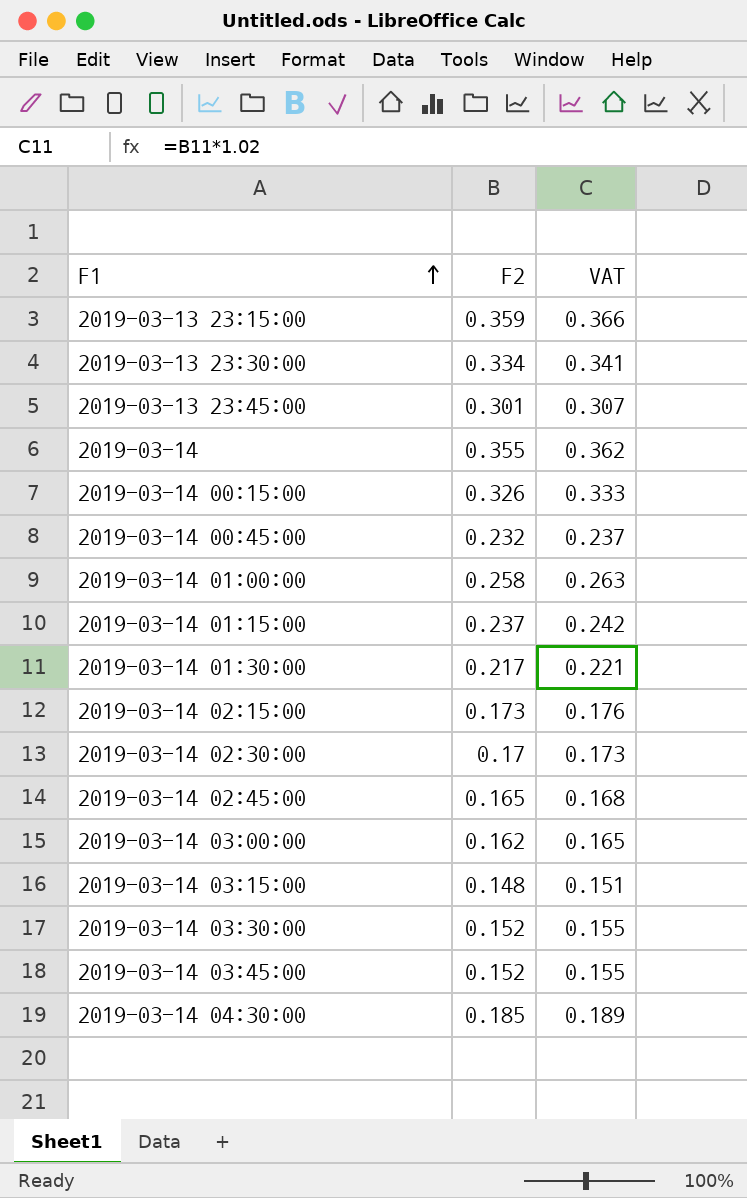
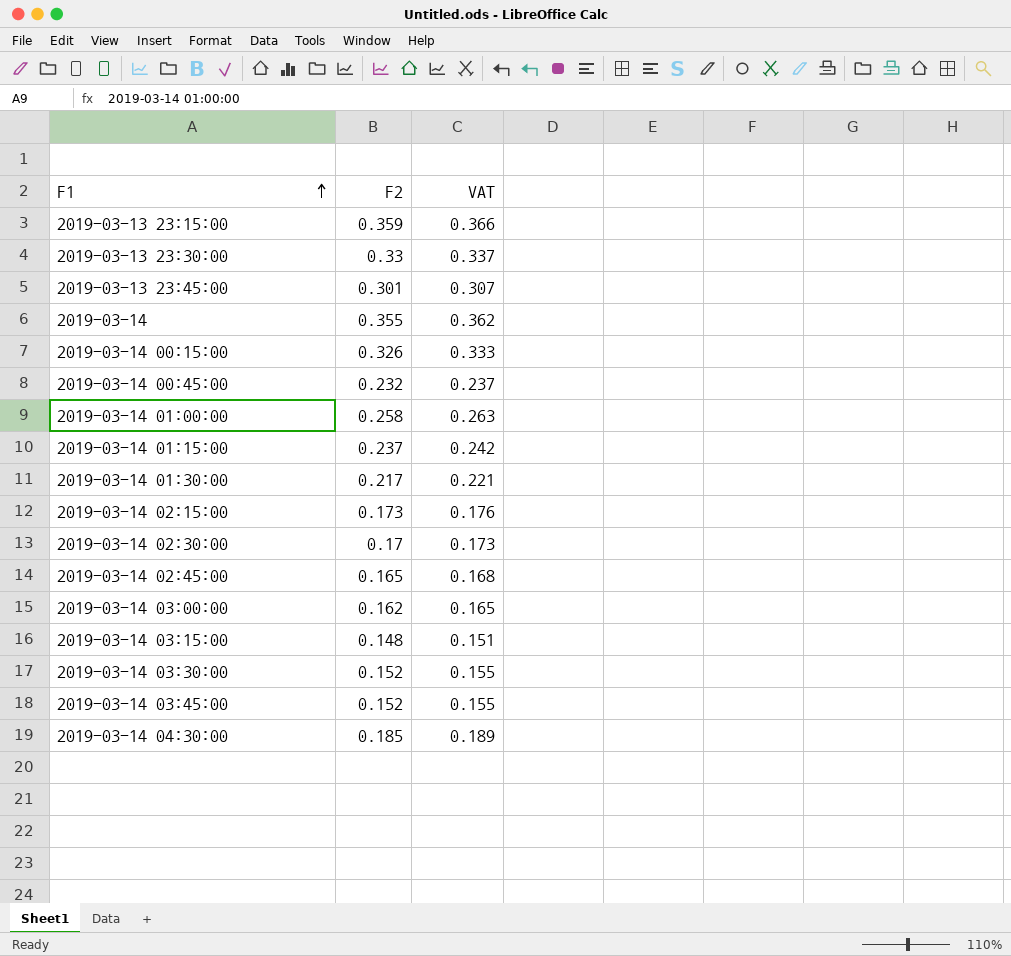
2019-03-13 23:30:00 | F2: 0.334 -> 0.33
2019-03-13 23:30:00 | VAT: 0.341 -> 0.337

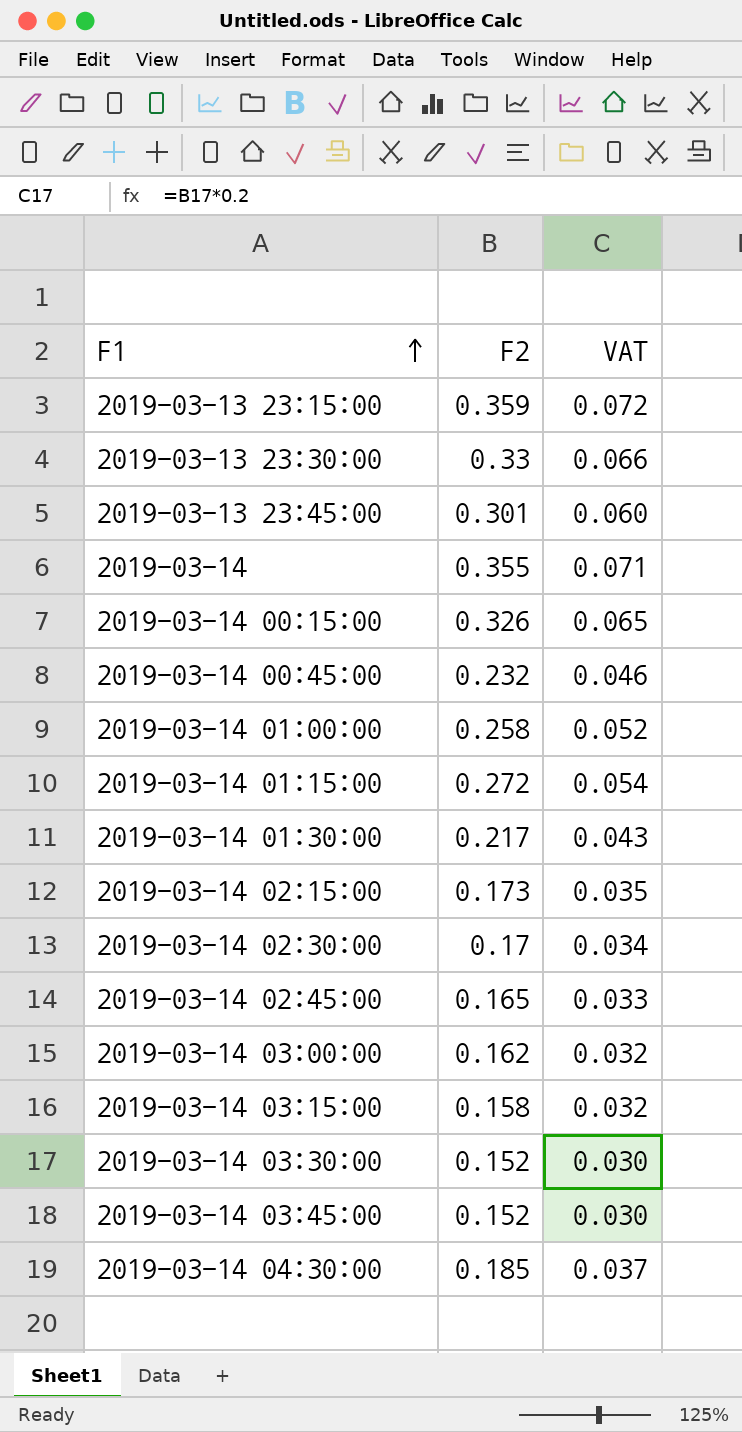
column VAT | formula: [F2] * 1.02 -> [F2] * 0.2
2019-03-14 01:15:00 | F2: 0.237 -> 0.272
2019-03-14 03:15:00 | F2: 0.148 -> 0.158

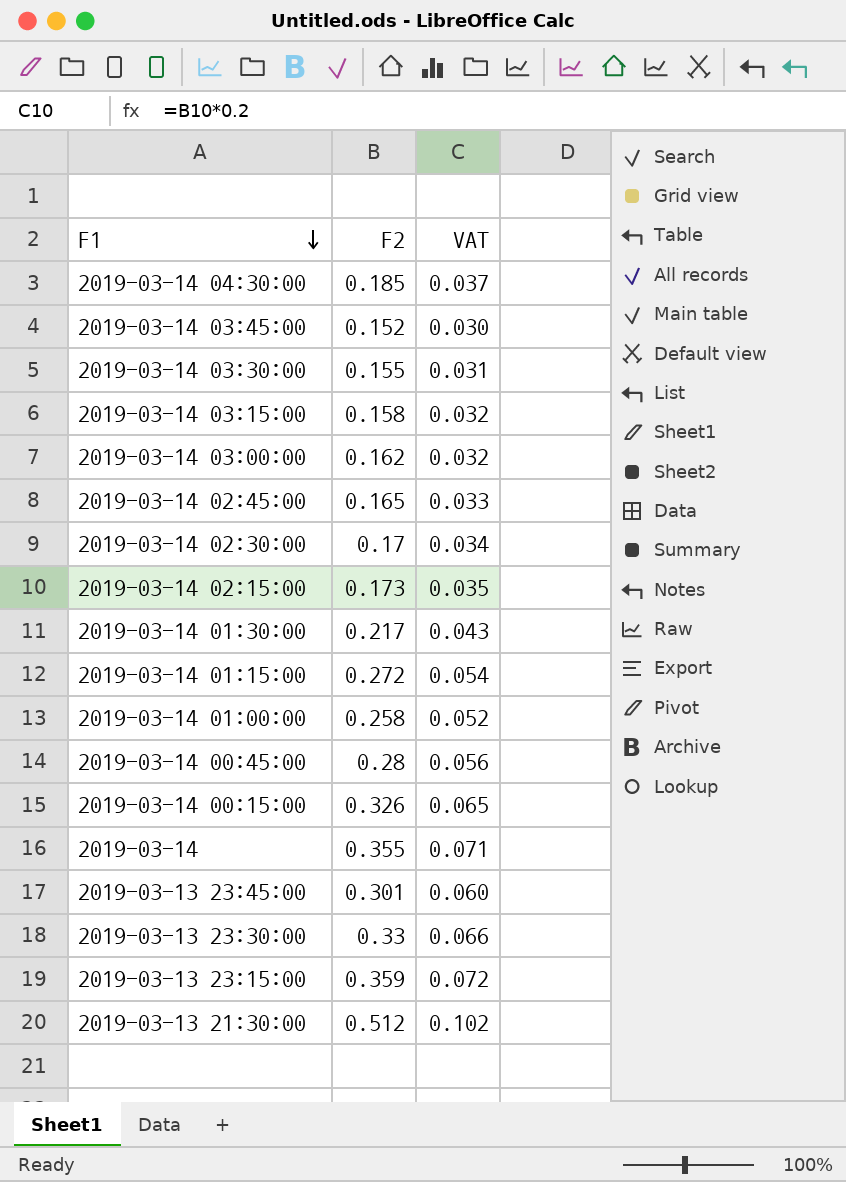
row order: F1 ascending -> F1 descending
2019-03-14 03:30:00 | F2: 0.152 -> 0.155
2019-03-14 03:30:00 | VAT: 0.030 -> 0.031
2019-03-14 00:45:00 | F2: 0.232 -> 0.28
2019-03-14 00:45:00 | VAT: 0.046 -> 0.056
row 2019-03-13 21:30:00: none -> 0.512 | 0.102

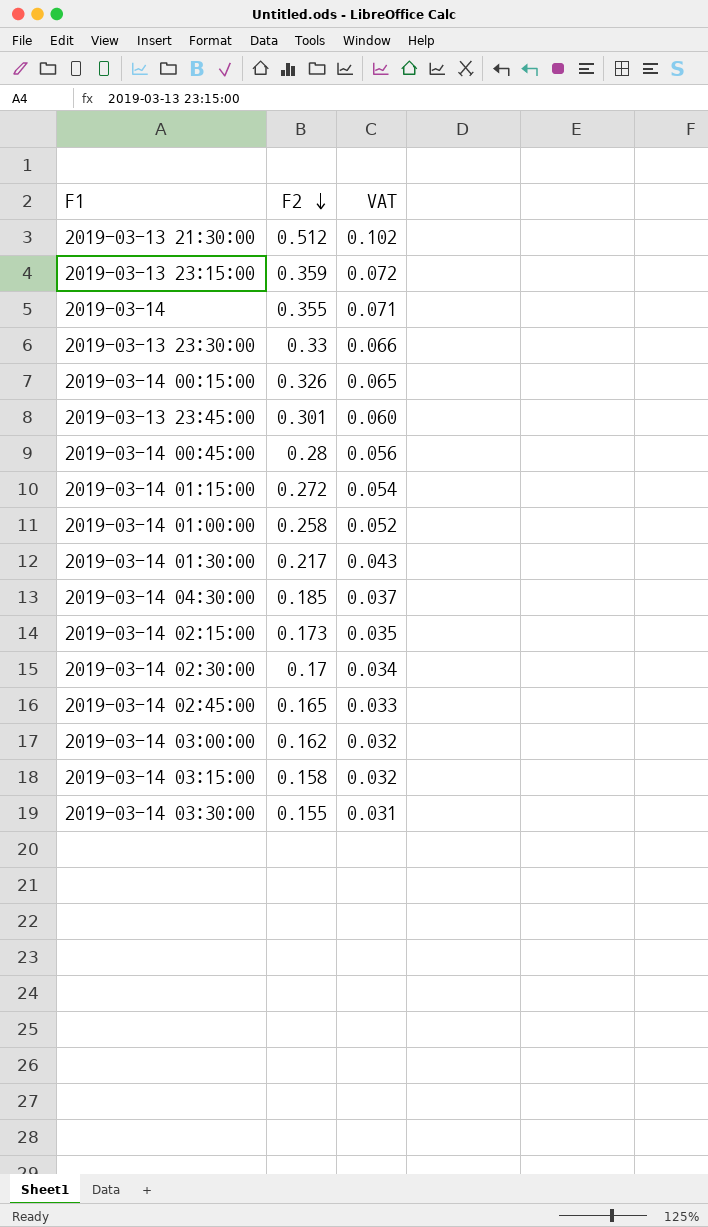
row order: F1 descending -> F2 descending
row 2019-03-14 03:45:00: 0.152 | 0.030 -> none

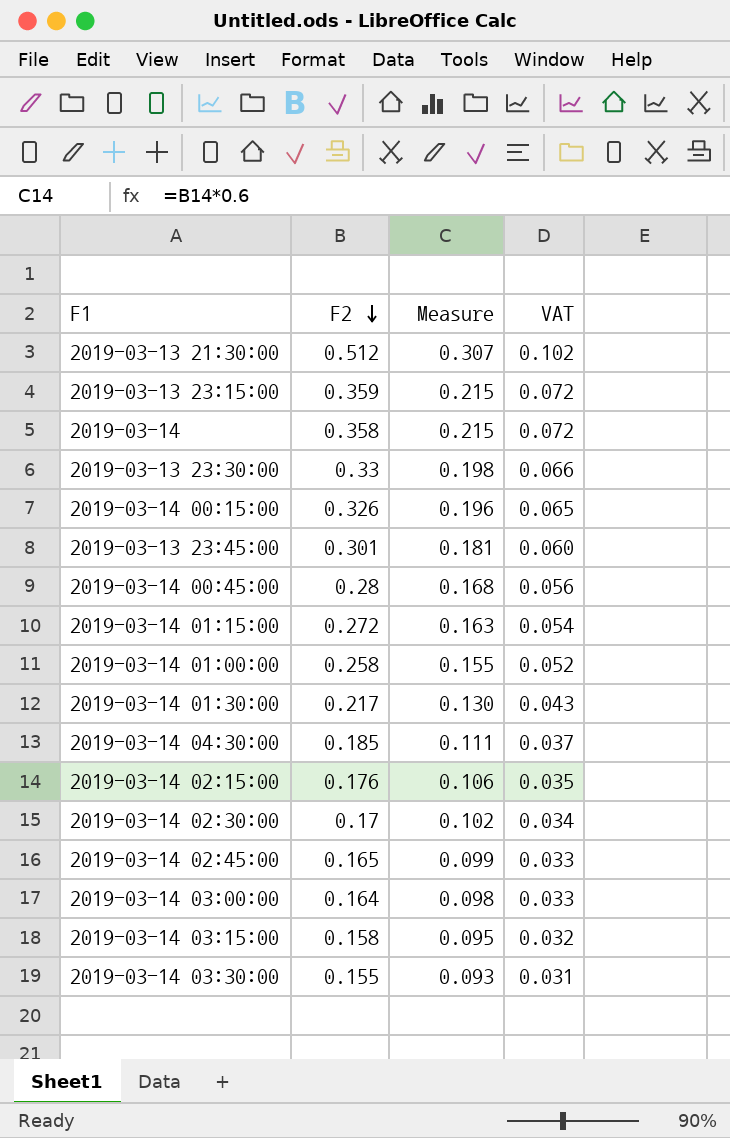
column Measure | formula: none -> [F2] * 0.6
2019-03-14 | F2: 0.355 -> 0.358
2019-03-14 | VAT: 0.071 -> 0.072
2019-03-14 02:15:00 | F2: 0.173 -> 0.176
2019-03-14 03:00:00 | F2: 0.162 -> 0.164
2019-03-14 03:00:00 | VAT: 0.032 -> 0.033

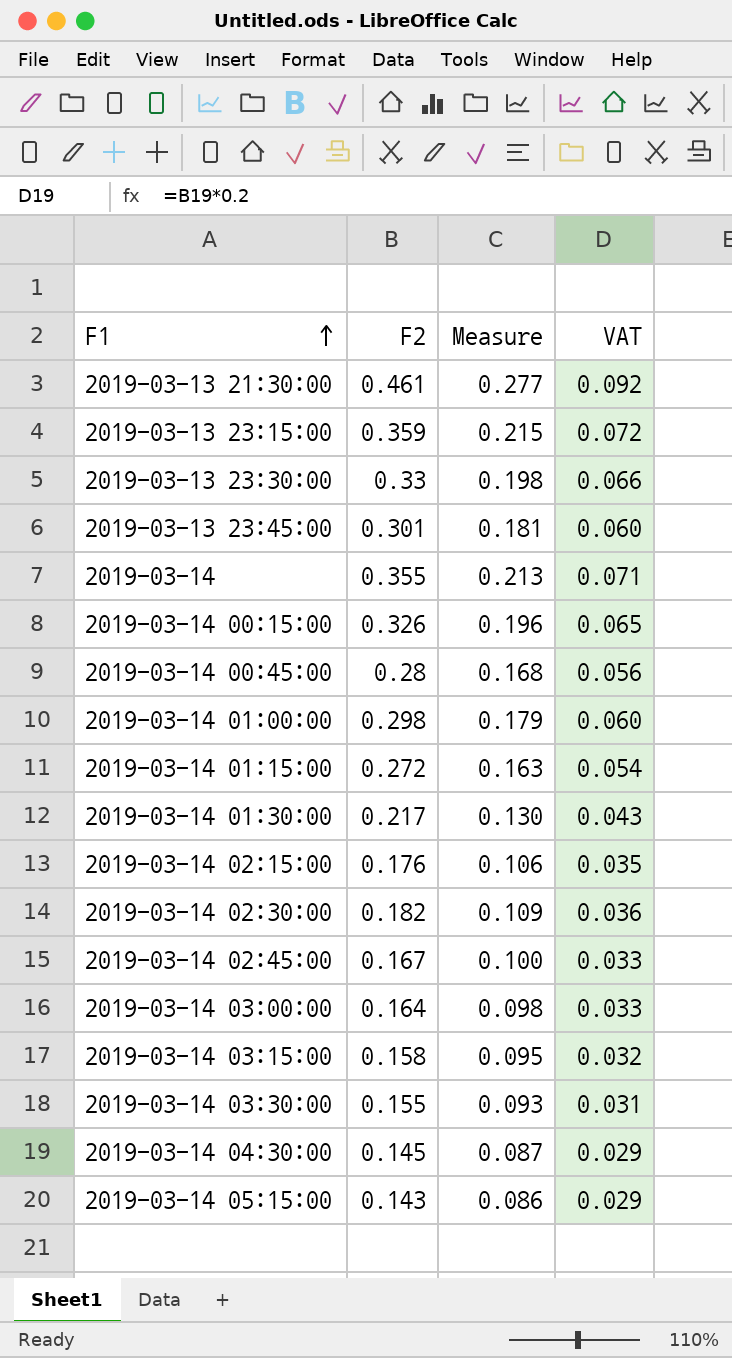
row order: F2 descending -> F1 ascending
2019-03-13 21:30:00 | F2: 0.512 -> 0.461
2019-03-13 21:30:00 | Measure: 0.307 -> 0.277
2019-03-13 21:30:00 | VAT: 0.102 -> 0.092
2019-03-14 | F2: 0.358 -> 0.355
2019-03-14 | Measure: 0.215 -> 0.213
2019-03-14 | VAT: 0.072 -> 0.071
2019-03-14 01:00:00 | F2: 0.258 -> 0.298
2019-03-14 01:00:00 | Measure: 0.155 -> 0.179
2019-03-14 01:00:00 | VAT: 0.052 -> 0.060
2019-03-14 02:30:00 | F2: 0.17 -> 0.182
2019-03-14 02:30:00 | Measure: 0.102 -> 0.109
2019-03-14 02:30:00 | VAT: 0.034 -> 0.036
2019-03-14 02:45:00 | F2: 0.165 -> 0.167
2019-03-14 02:45:00 | Measure: 0.099 -> 0.100
2019-03-14 04:30:00 | F2: 0.185 -> 0.145
2019-03-14 04:30:00 | Measure: 0.111 -> 0.087
2019-03-14 04:30:00 | VAT: 0.037 -> 0.029
row 2019-03-14 05:15:00: none -> 0.143 | 0.086 | 0.029

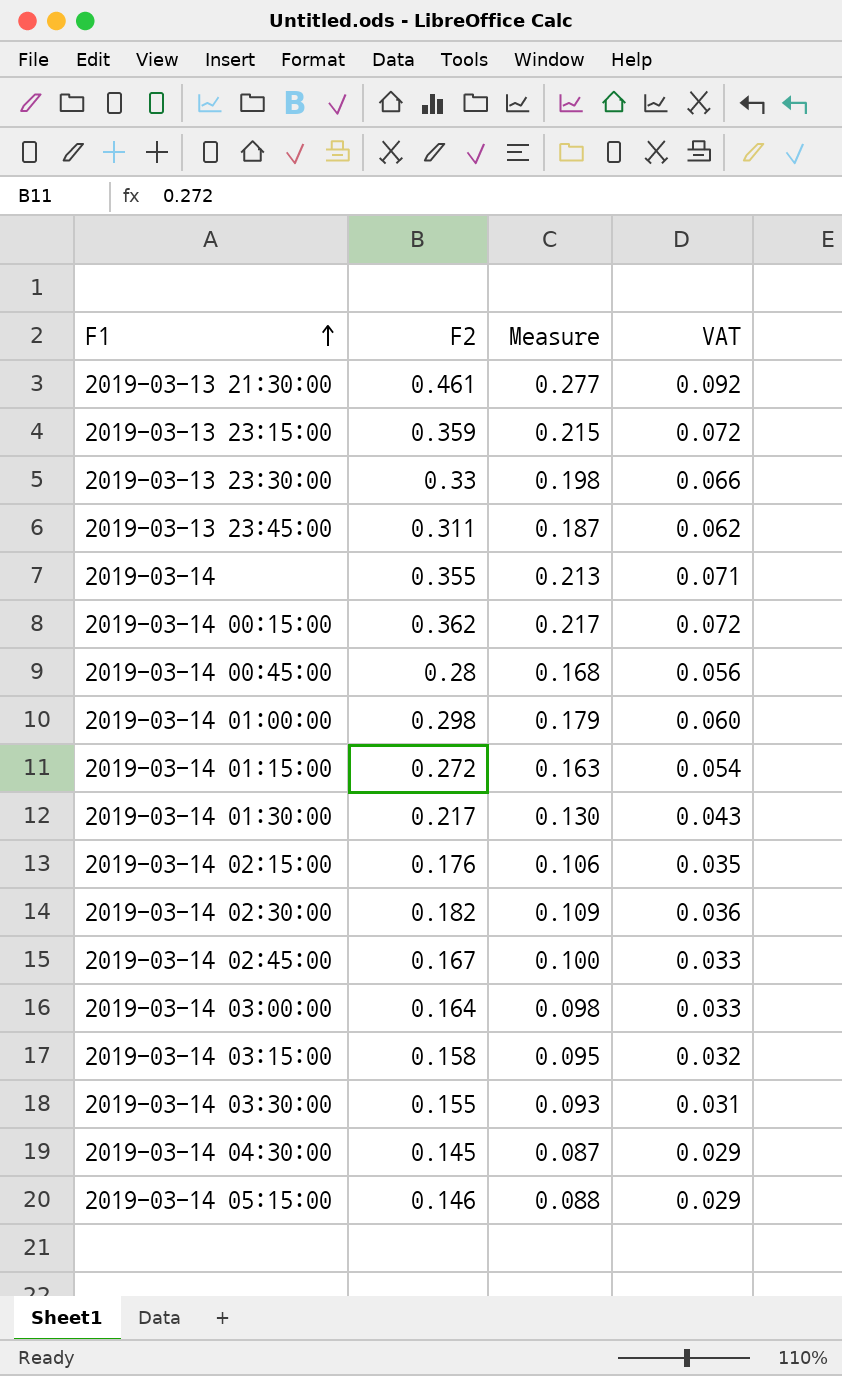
2019-03-13 23:45:00 | F2: 0.301 -> 0.311
2019-03-13 23:45:00 | Measure: 0.181 -> 0.187
2019-03-13 23:45:00 | VAT: 0.060 -> 0.062
2019-03-14 00:15:00 | F2: 0.326 -> 0.362
2019-03-14 00:15:00 | Measure: 0.196 -> 0.217
2019-03-14 00:15:00 | VAT: 0.065 -> 0.072
2019-03-14 05:15:00 | F2: 0.143 -> 0.146
2019-03-14 05:15:00 | Measure: 0.086 -> 0.088

